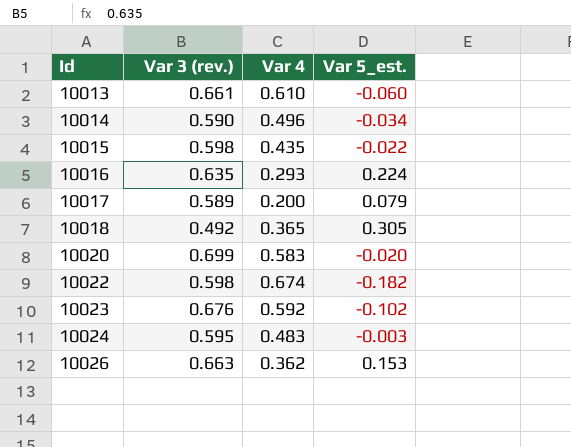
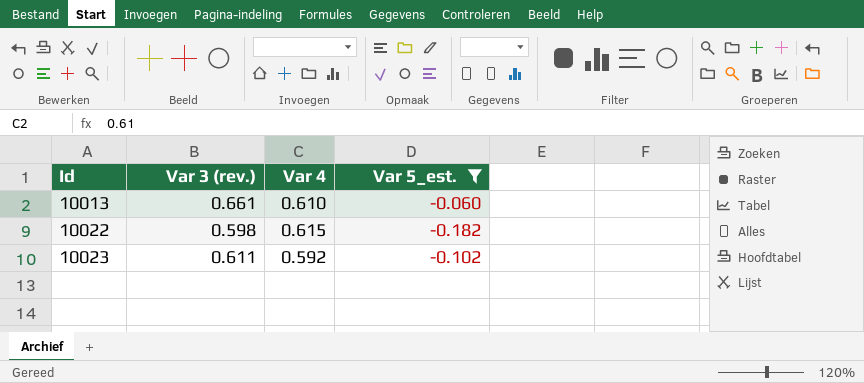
filter: none -> Var 5_est. <= -0.060
10022 | Var 4: 0.674 -> 0.615
10023 | Var 3 (rev.): 0.676 -> 0.611

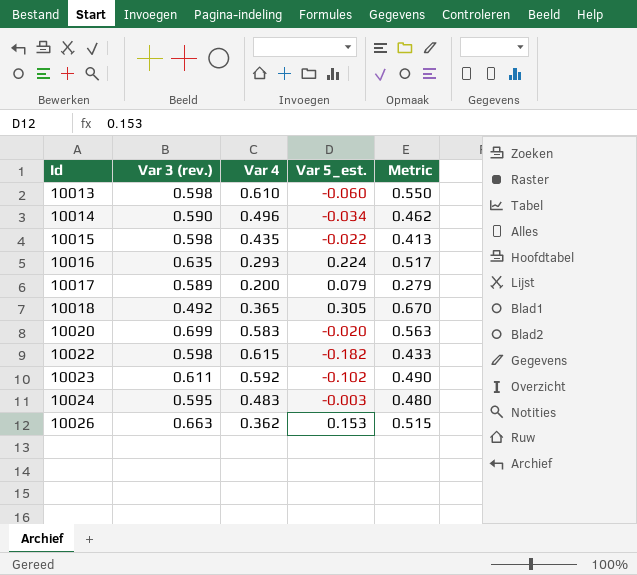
filter: Var 5_est. <= -0.060 -> none
column Metric | formula: none -> [Var 4] + [Var 5_est.]
10013 | Var 3 (rev.): 0.661 -> 0.598

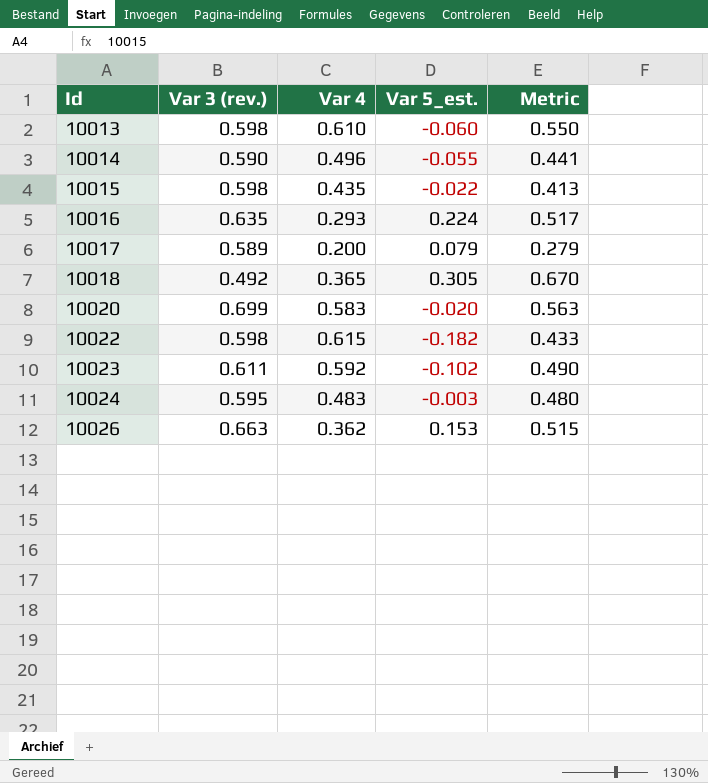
10014 | Var 5_est.: -0.034 -> -0.055
10014 | Metric: 0.462 -> 0.441

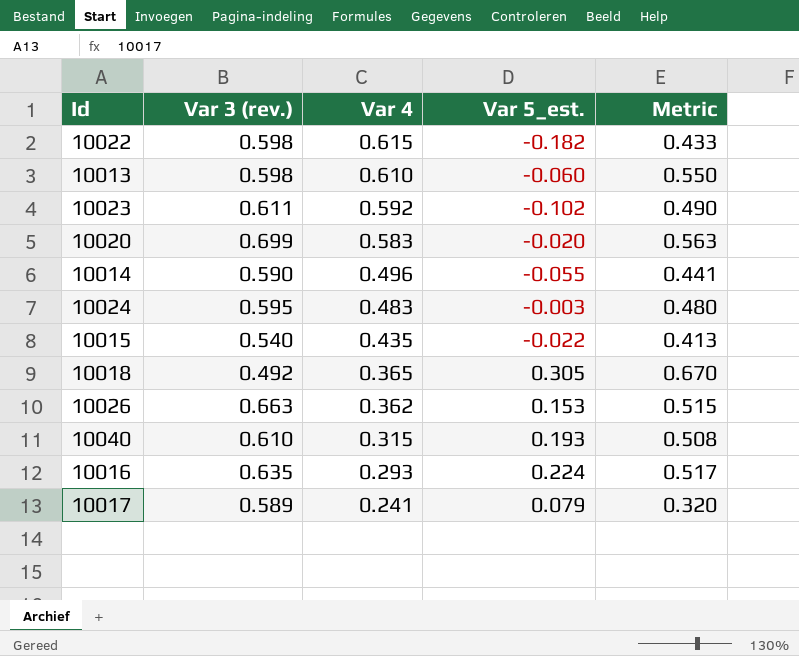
row order: Id ascending -> Var 4 descending
10015 | Var 3 (rev.): 0.598 -> 0.540
row 10040: none -> 0.610 | 0.315 | 0.193 | 0.508
10017 | Var 4: 0.200 -> 0.241
10017 | Metric: 0.279 -> 0.320

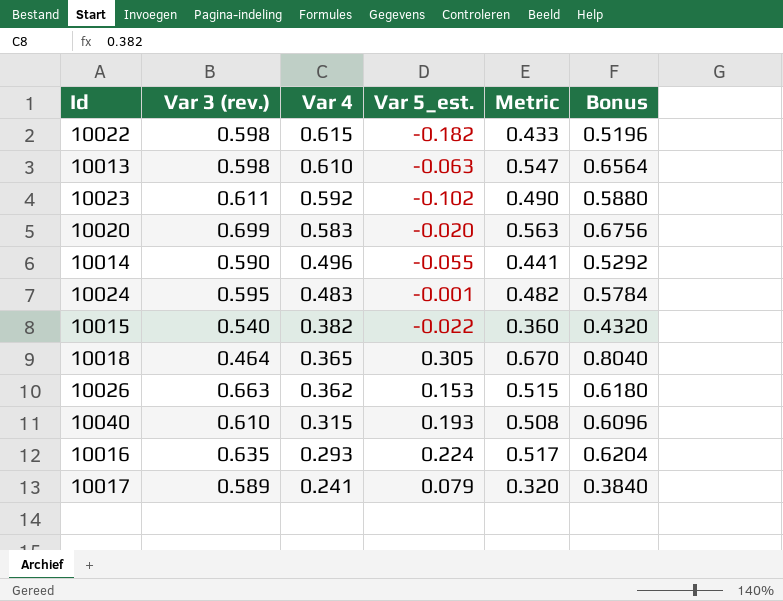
column Bonus | formula: none -> [Metric] * 1.2
10013 | Var 5_est.: -0.060 -> -0.063
10013 | Metric: 0.550 -> 0.547
10024 | Var 5_est.: -0.003 -> -0.001
10024 | Metric: 0.480 -> 0.482
10015 | Var 4: 0.435 -> 0.382
10015 | Metric: 0.413 -> 0.360
10018 | Var 3 (rev.): 0.492 -> 0.464

